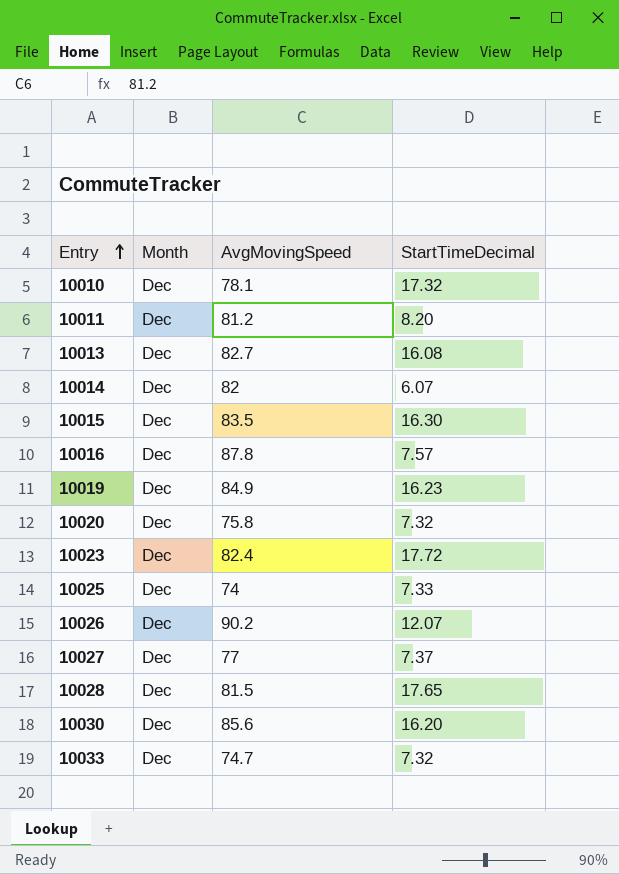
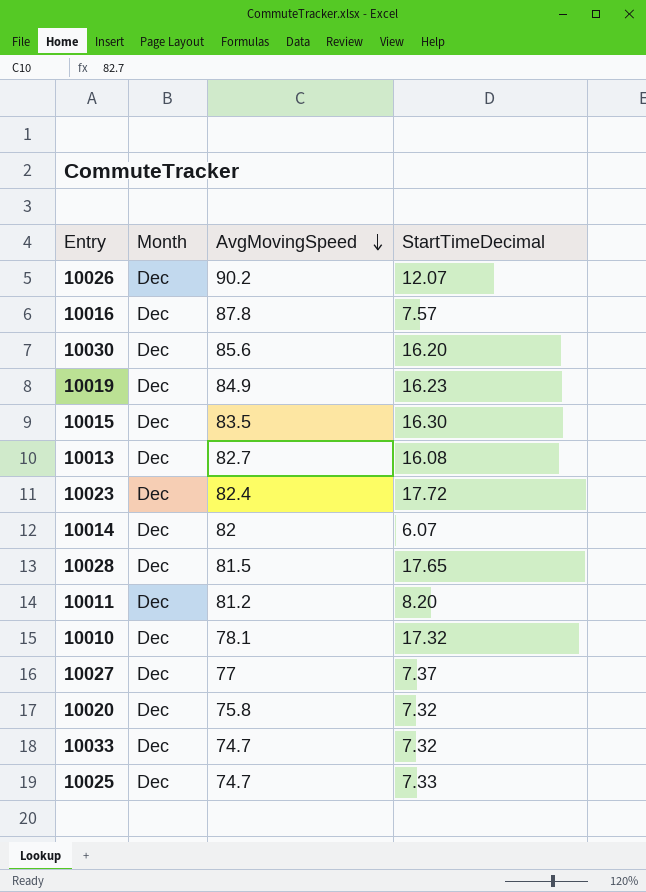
row order: Entry ascending -> AvgMovingSpeed descending
10025 | AvgMovingSpeed: 74 -> 74.7

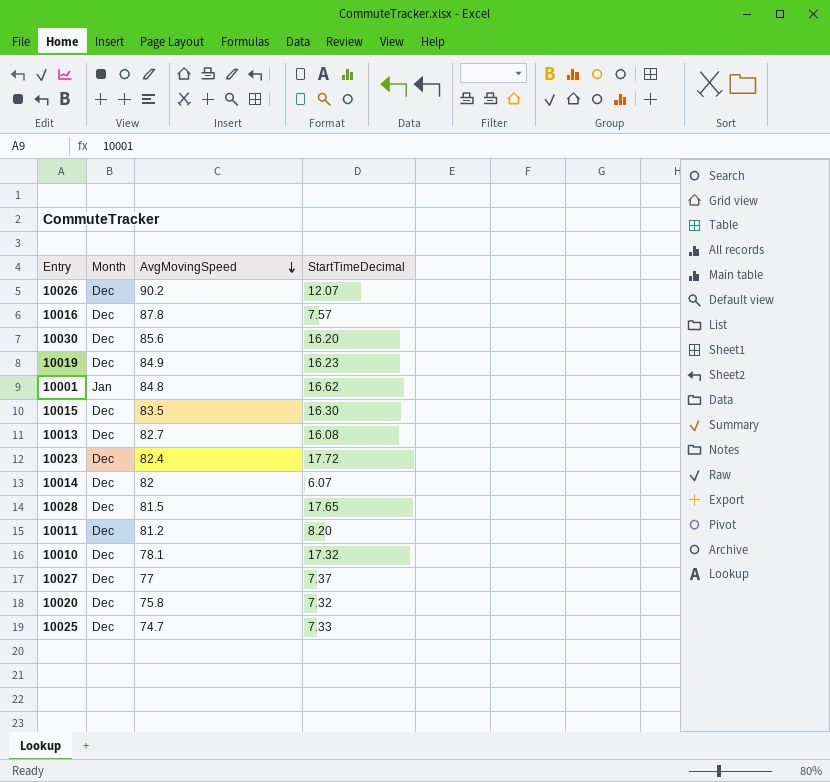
row 10033: Dec | 74.7 | 7.32 -> none
row 10001: none -> Jan | 84.8 | 16.62

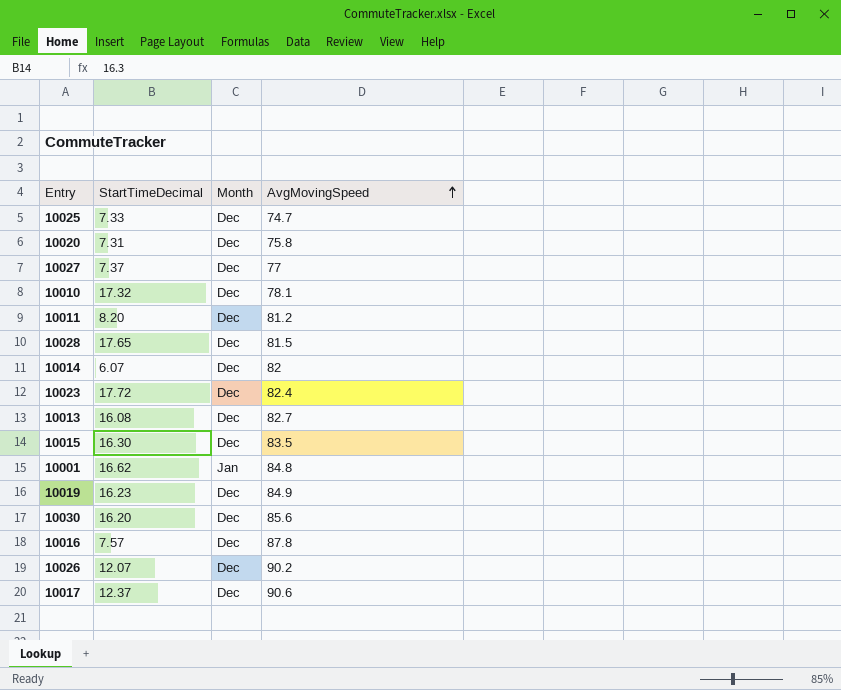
row order: AvgMovingSpeed descending -> AvgMovingSpeed ascending
column StartTimeDecimal | position: 4 -> 2
10020 | StartTimeDecimal: 7.32 -> 7.31
row 10017: none -> 12.37 | Dec | 90.6

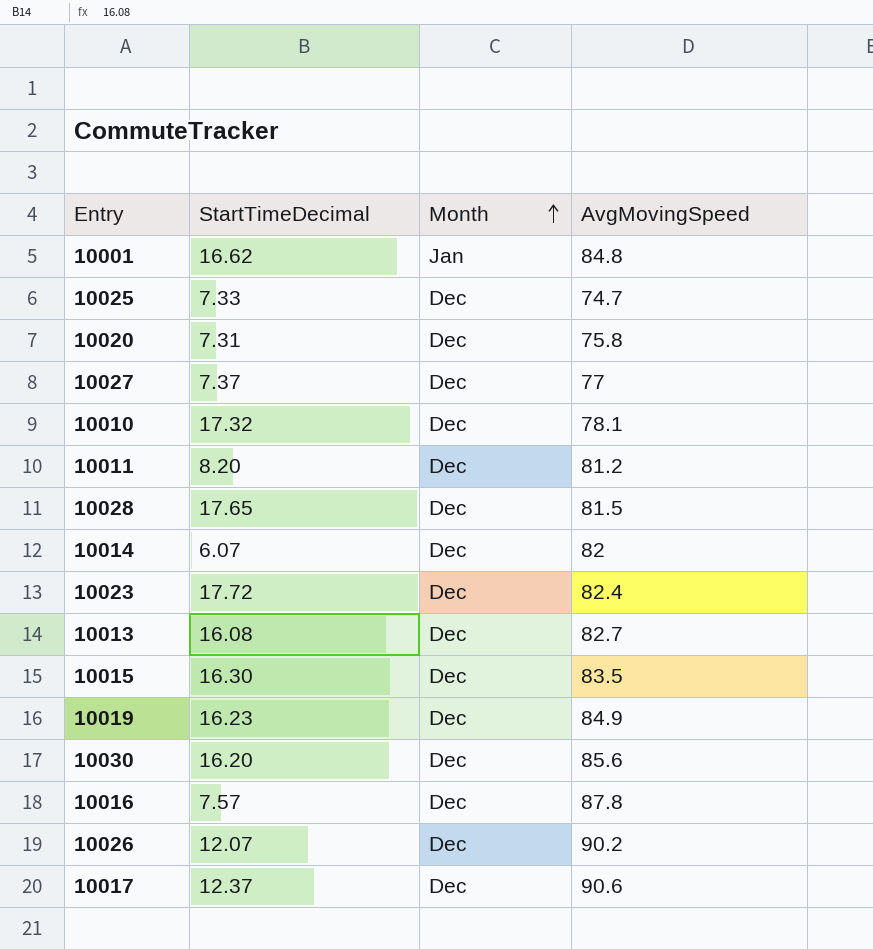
row order: AvgMovingSpeed ascending -> Month ascending

